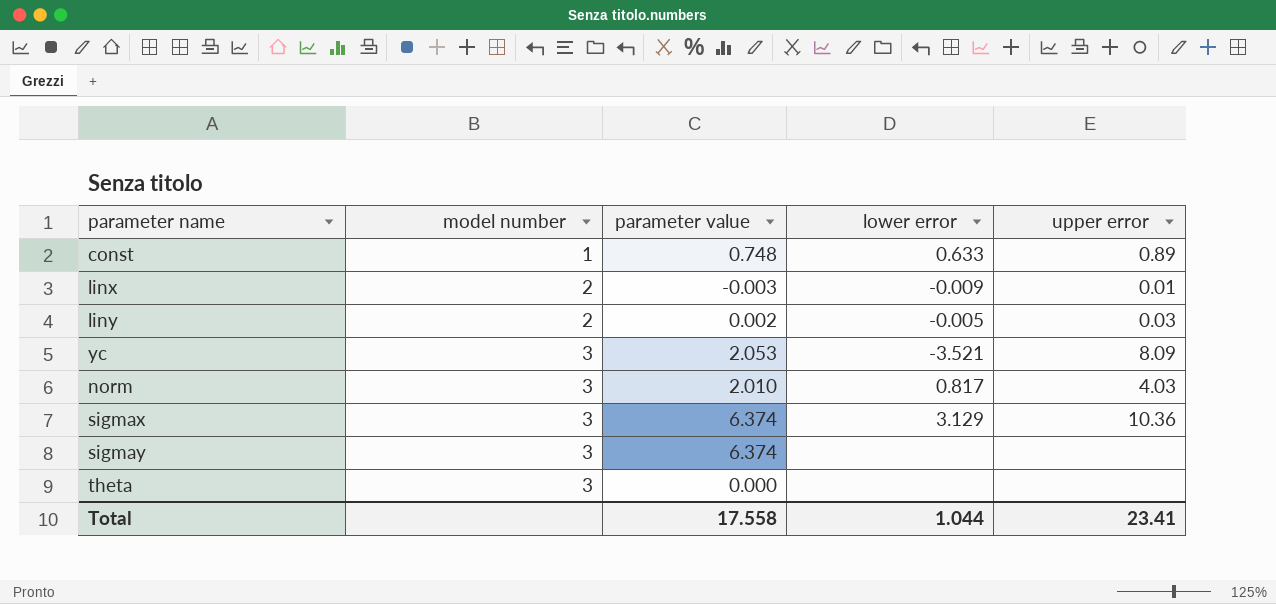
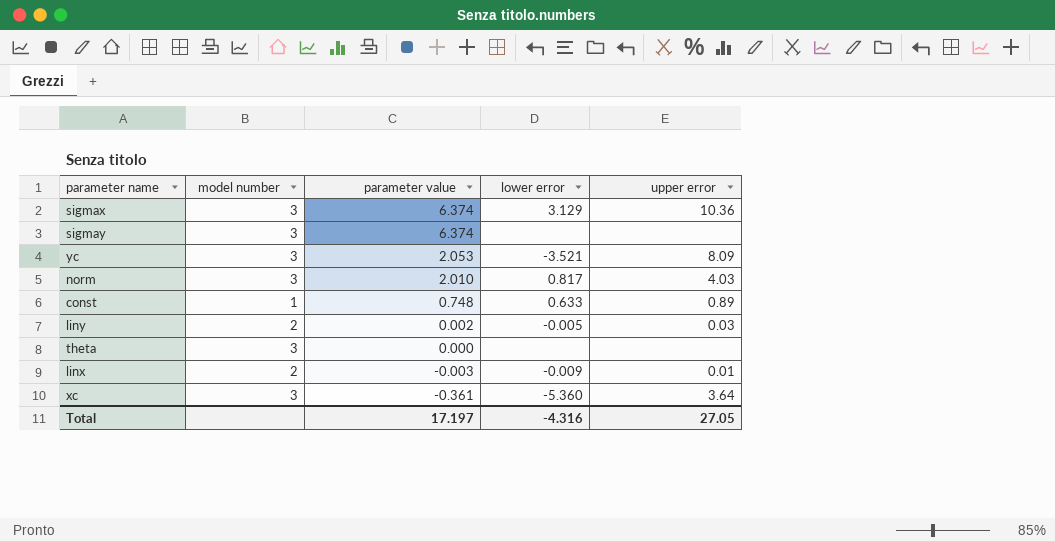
row order: model number ascending -> parameter value descending
row xc: none -> 3 | -0.361 | -5.360 | 3.64
Total | parameter value: 17.558 -> 17.197
Total | lower error: 1.044 -> -4.316
Total | upper error: 23.41 -> 27.05

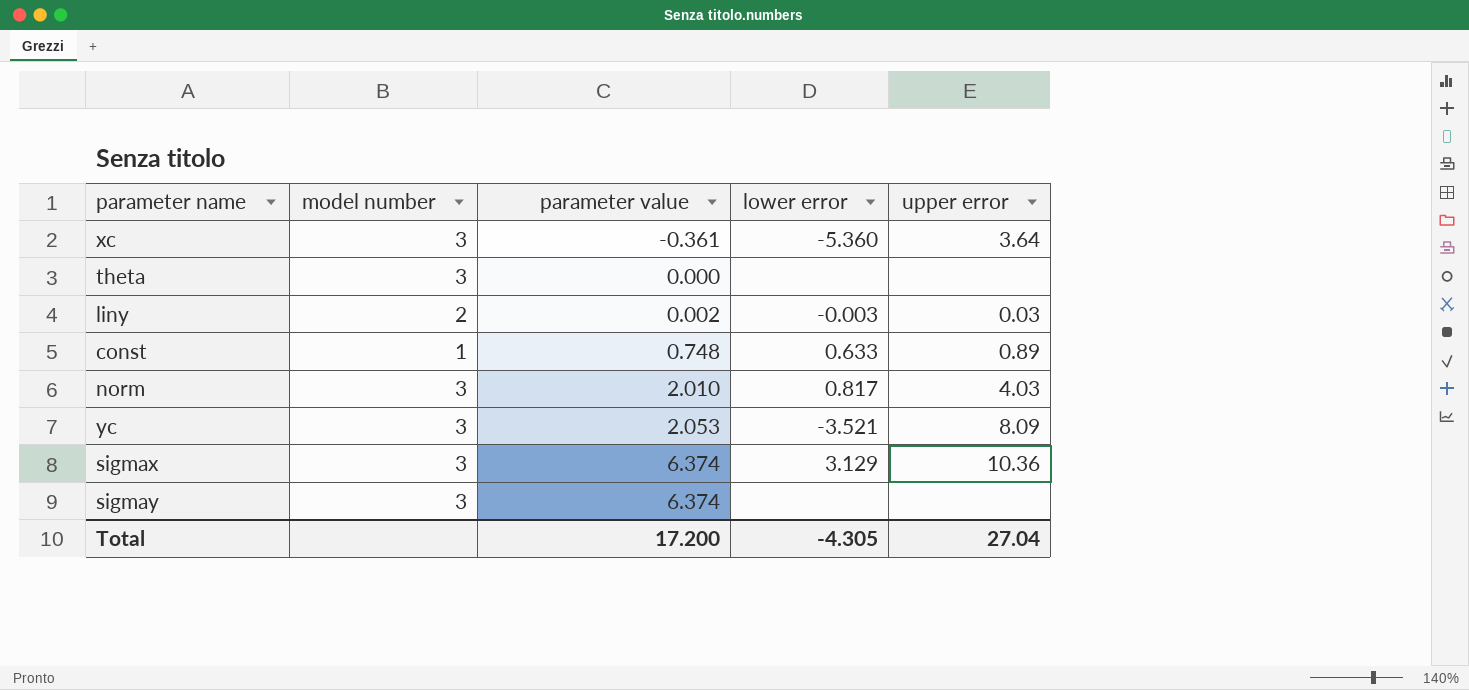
row order: parameter value descending -> parameter value ascending
row linx: 2 | -0.003 | -0.009 | 0.01 -> none
liny | lower error: -0.005 -> -0.003
Total | parameter value: 17.197 -> 17.200
Total | lower error: -4.316 -> -4.305
Total | upper error: 27.05 -> 27.04

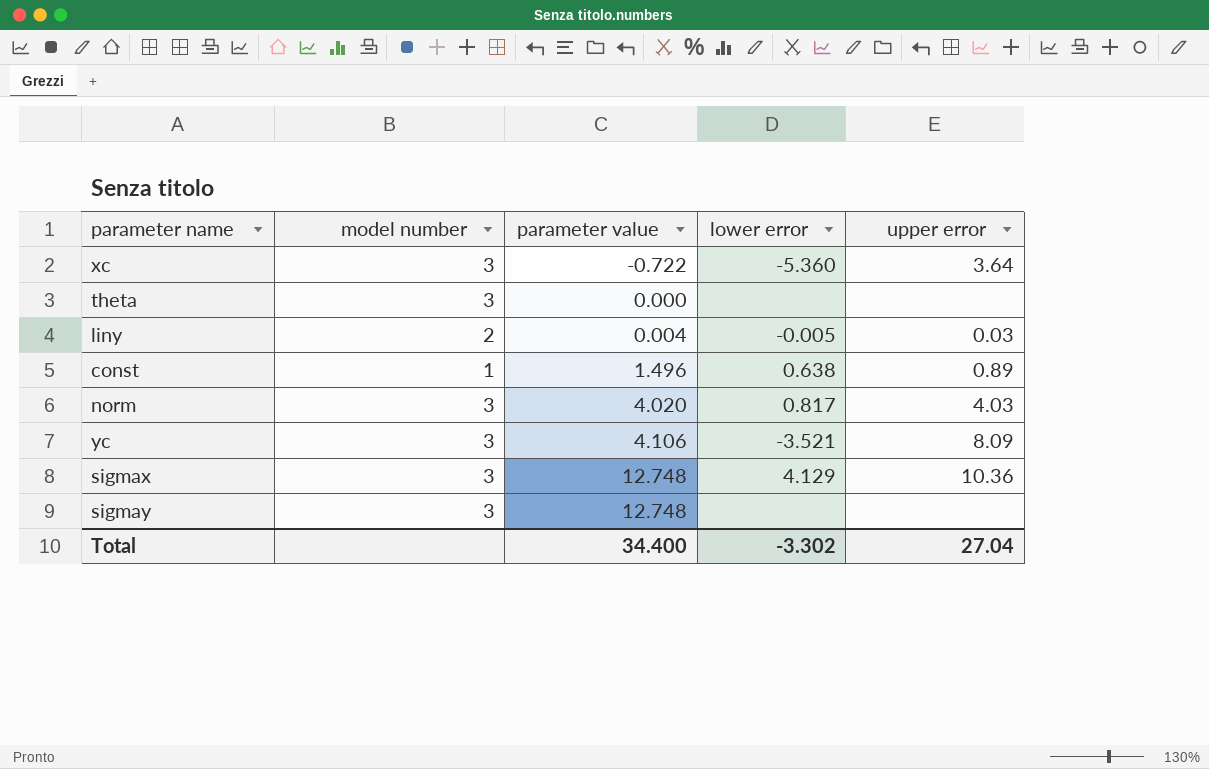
xc | parameter value: -0.361 -> -0.722
liny | parameter value: 0.002 -> 0.004
liny | lower error: -0.003 -> -0.005
const | parameter value: 0.748 -> 1.496
const | lower error: 0.633 -> 0.638
norm | parameter value: 2.010 -> 4.020
yc | parameter value: 2.053 -> 4.106
sigmax | parameter value: 6.374 -> 12.748
sigmax | lower error: 3.129 -> 4.129
sigmay | parameter value: 6.374 -> 12.748
Total | parameter value: 17.200 -> 34.400
Total | lower error: -4.305 -> -3.302

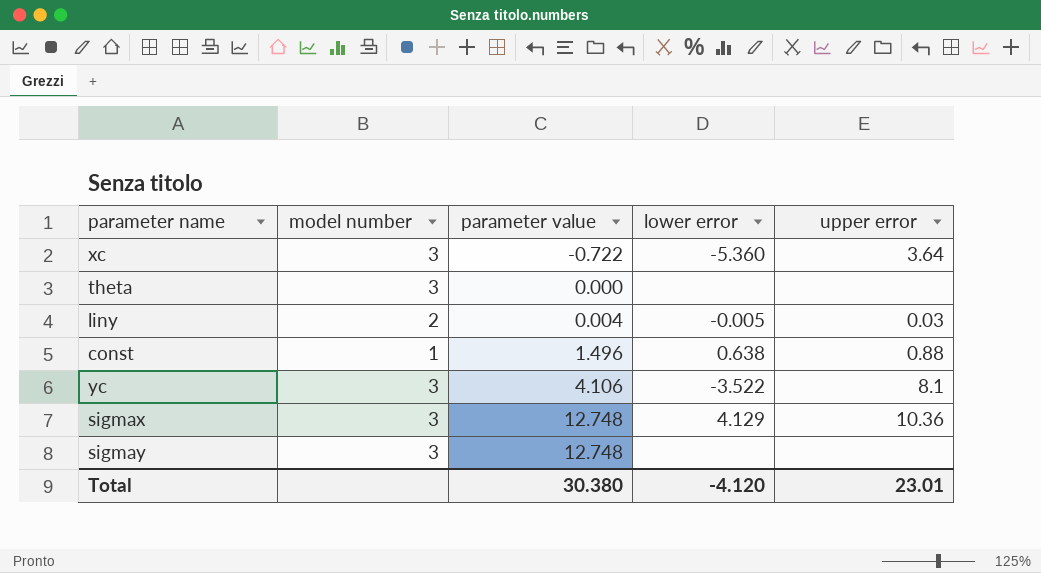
row norm: 3 | 4.020 | 0.817 | 4.03 -> none
const | upper error: 0.89 -> 0.88
yc | lower error: -3.521 -> -3.522
yc | upper error: 8.09 -> 8.1
Total | parameter value: 34.400 -> 30.380
Total | lower error: -3.302 -> -4.120
Total | upper error: 27.04 -> 23.01

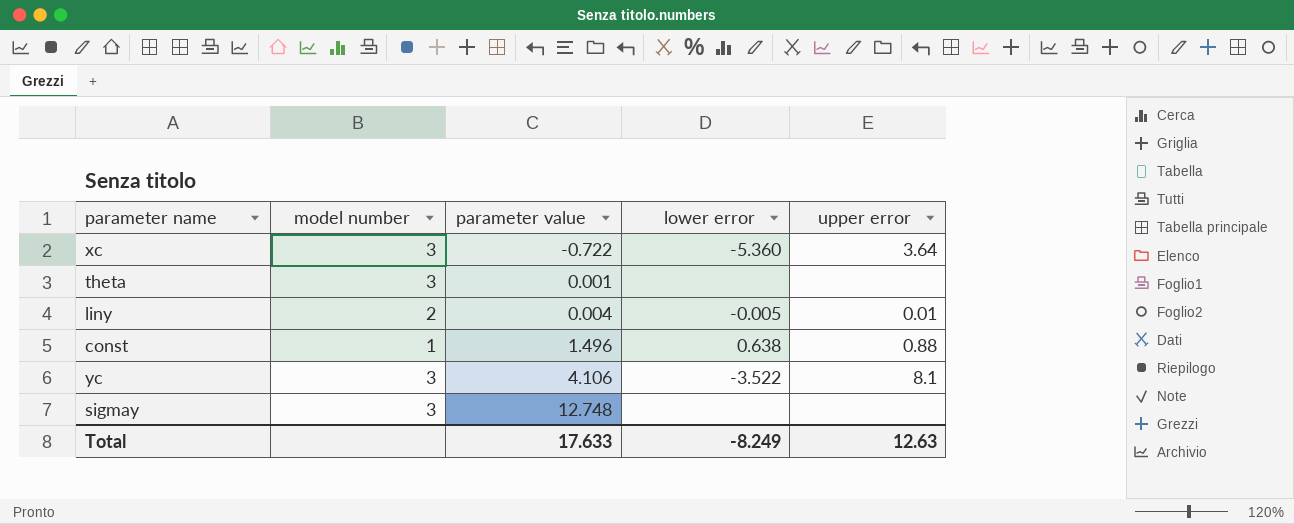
row sigmax: 3 | 12.748 | 4.129 | 10.36 -> none
theta | parameter value: 0.000 -> 0.001
liny | upper error: 0.03 -> 0.01
Total | parameter value: 30.380 -> 17.633
Total | lower error: -4.120 -> -8.249
Total | upper error: 23.01 -> 12.63

